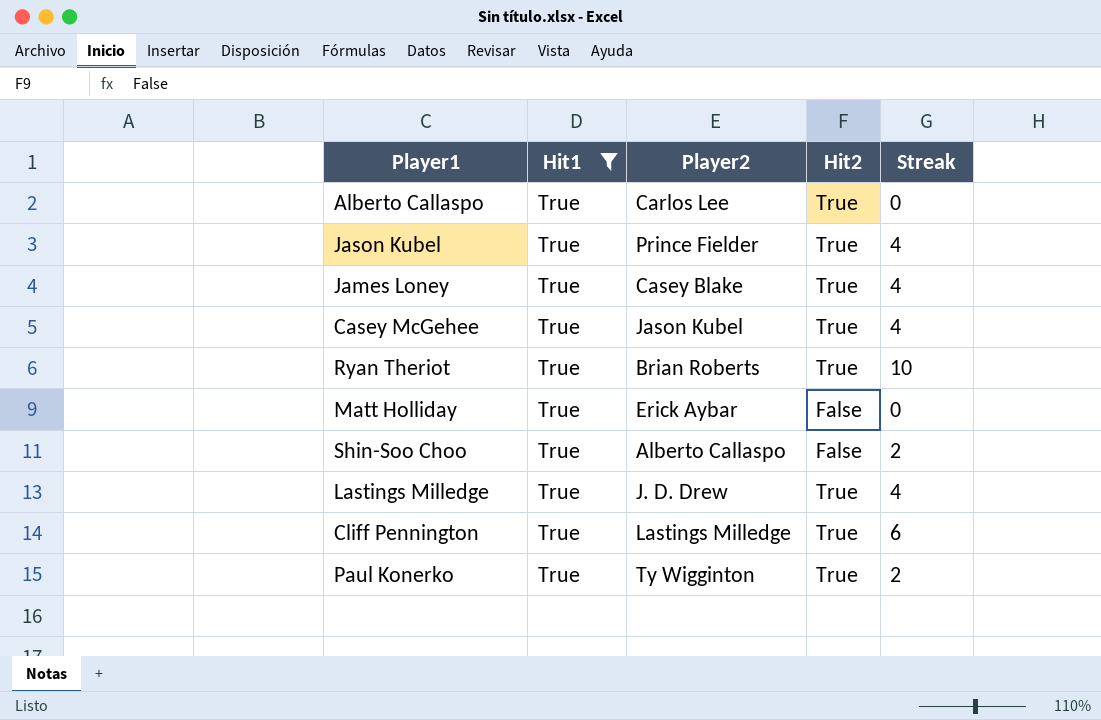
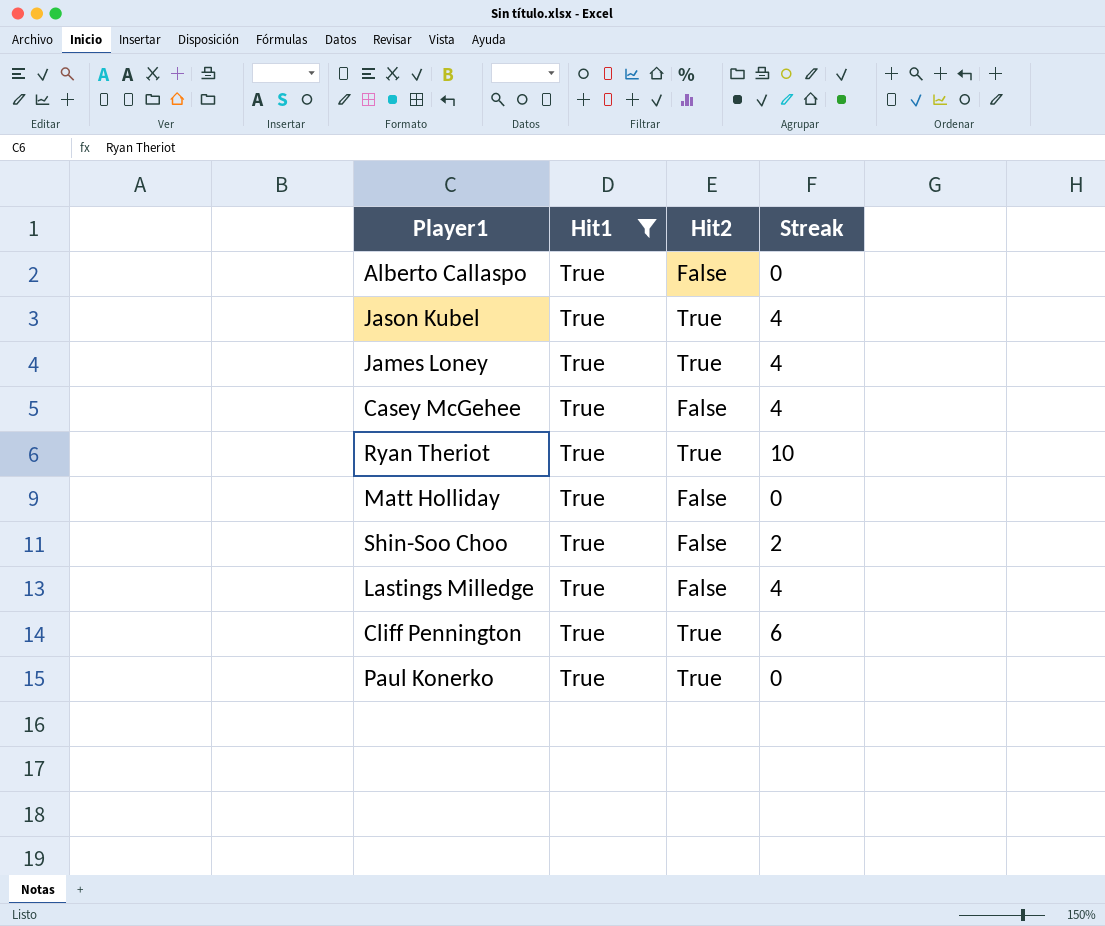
column Player2 | position: 3 -> none
Alberto Callaspo | Hit2: True -> False
Casey McGehee | Hit2: True -> False
Lastings Milledge | Hit2: True -> False
Paul Konerko | Streak: 2 -> 0

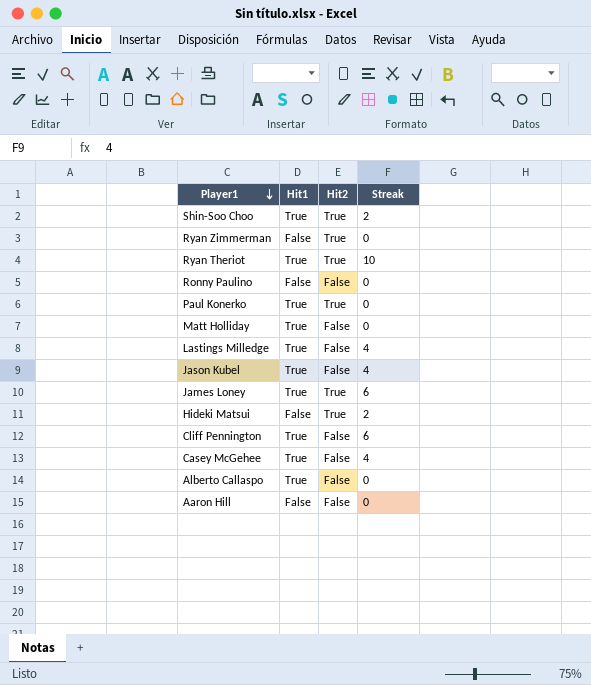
filter: Hit1 = True -> none
row order: none -> Player1 descending
Shin-Soo Choo | Hit2: False -> True
Jason Kubel | Hit2: True -> False
James Loney | Streak: 4 -> 6
Cliff Pennington | Hit2: True -> False

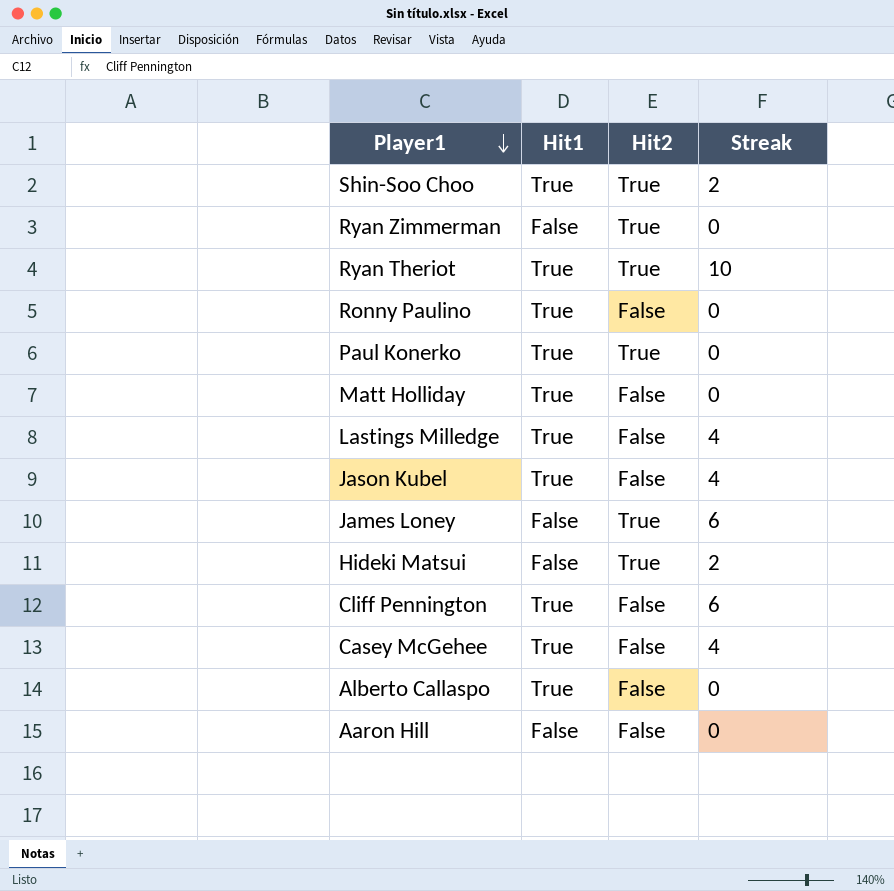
Ronny Paulino | Hit1: False -> True
James Loney | Hit1: True -> False

